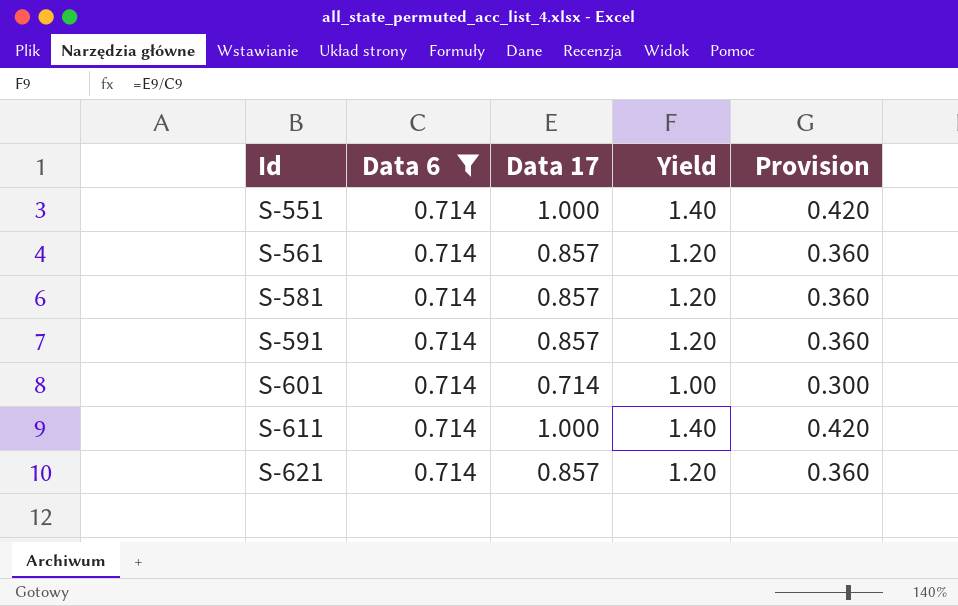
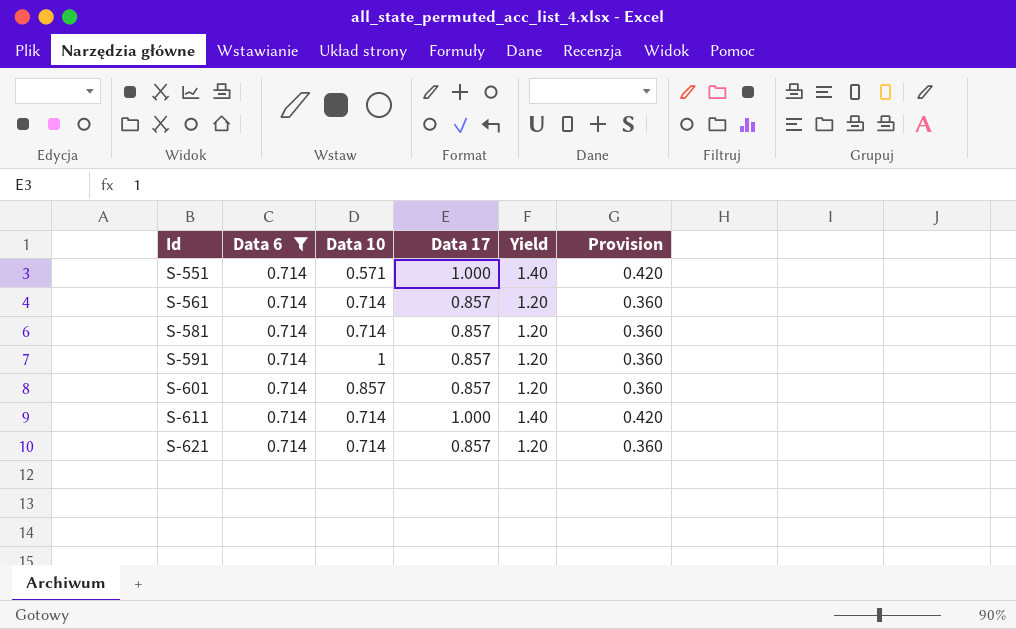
column Data 10 | position: none -> 3
S-601 | Data 17: 0.714 -> 0.857
S-601 | Yield: 1.00 -> 1.20
S-601 | Provision: 0.300 -> 0.360

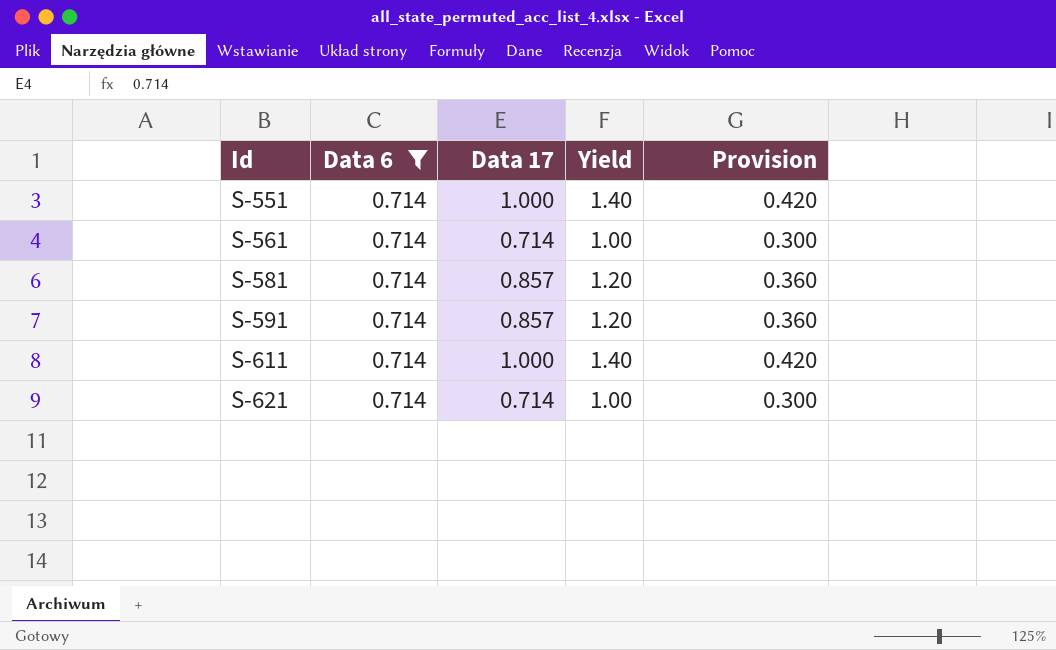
column Data 10 | position: 3 -> none
row S-601: 0.714 | 0.857 | 0.857 | 1.20 | 0.360 -> none
S-561 | Data 17: 0.857 -> 0.714
S-561 | Yield: 1.20 -> 1.00
S-561 | Provision: 0.360 -> 0.300
S-621 | Data 17: 0.857 -> 0.714
S-621 | Yield: 1.20 -> 1.00
S-621 | Provision: 0.360 -> 0.300

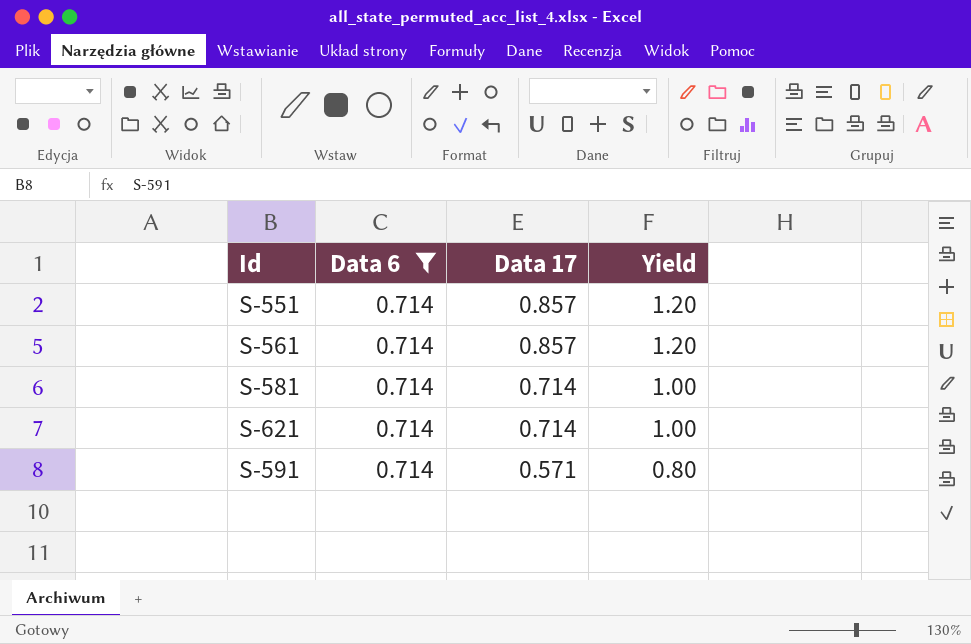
row order: Id ascending -> Data 17 descending
column Provision | formula: [Yield] * 0.3 -> none
row S-611: 0.714 | 1.000 | 1.40 | 0.420 -> none
S-551 | Data 17: 1.000 -> 0.857
S-551 | Yield: 1.40 -> 1.20
S-561 | Data 17: 0.714 -> 0.857
S-561 | Yield: 1.00 -> 1.20
S-581 | Data 17: 0.857 -> 0.714
S-581 | Yield: 1.20 -> 1.00
S-591 | Data 17: 0.857 -> 0.571
S-591 | Yield: 1.20 -> 0.80

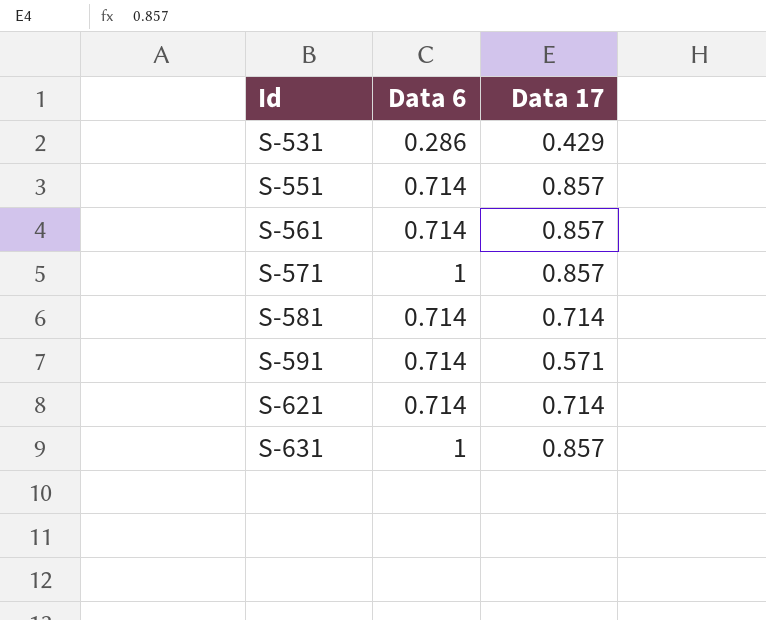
filter: Data 6 = 0.714 -> none
row order: Data 17 descending -> Id ascending
column Yield | formula: [Data 17] / [Data 6] -> none

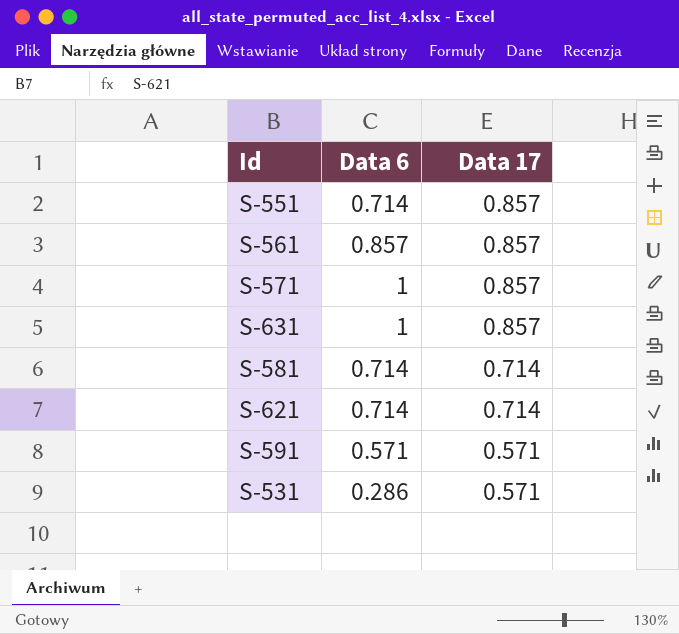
row order: Id ascending -> Data 17 descending
S-561 | Data 6: 0.714 -> 0.857
S-591 | Data 6: 0.714 -> 0.571
S-531 | Data 17: 0.429 -> 0.571

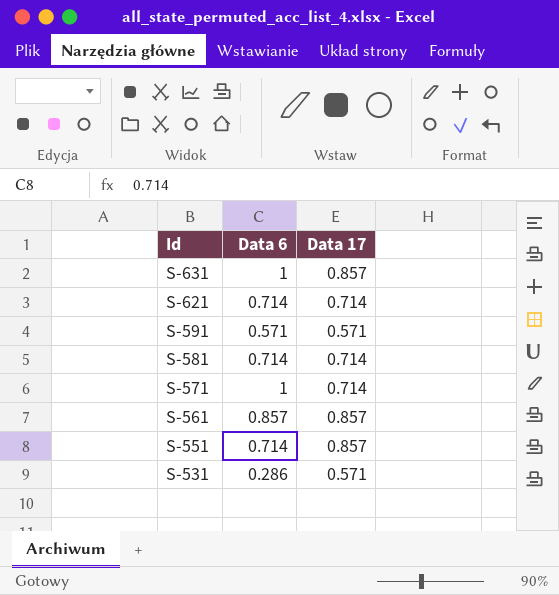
row order: Data 17 descending -> Id descending
S-571 | Data 17: 0.857 -> 0.714

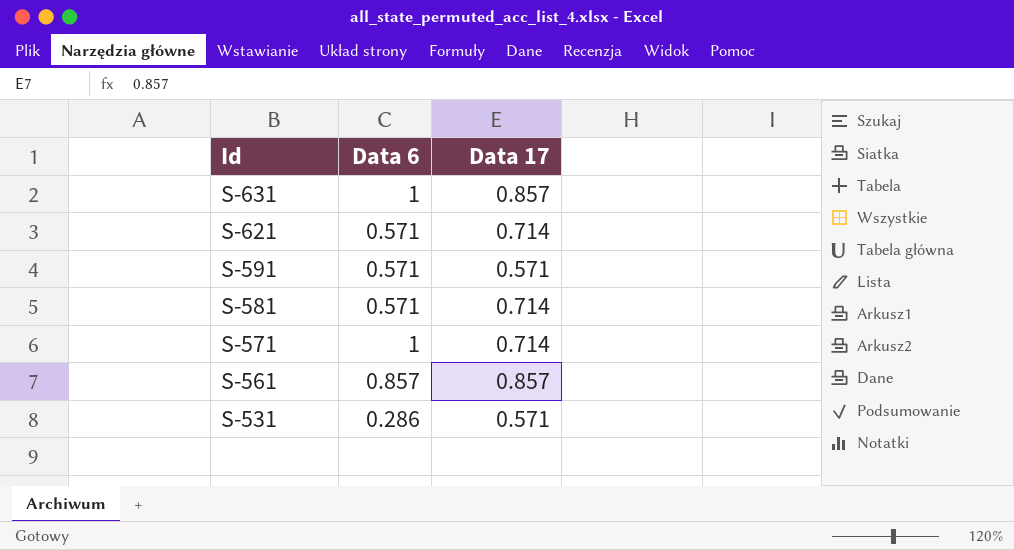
row S-551: 0.714 | 0.857 -> none
S-621 | Data 6: 0.714 -> 0.571
S-581 | Data 6: 0.714 -> 0.571

